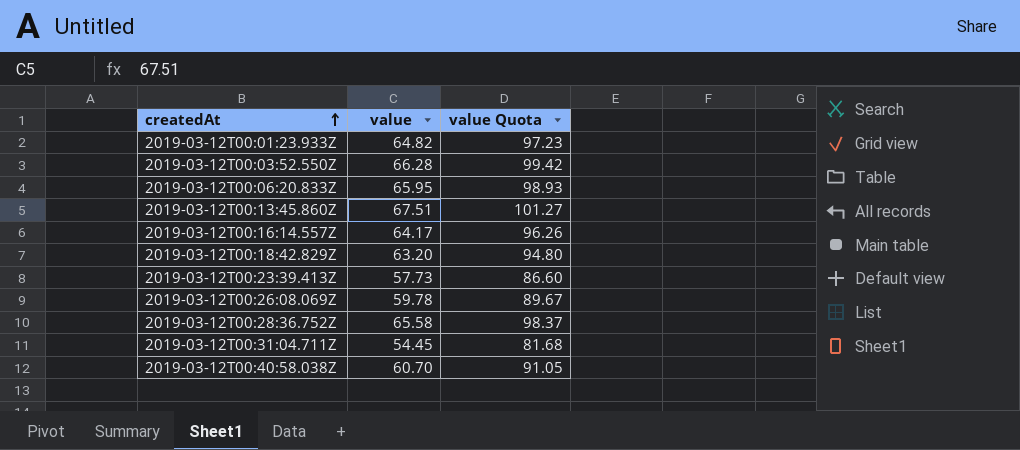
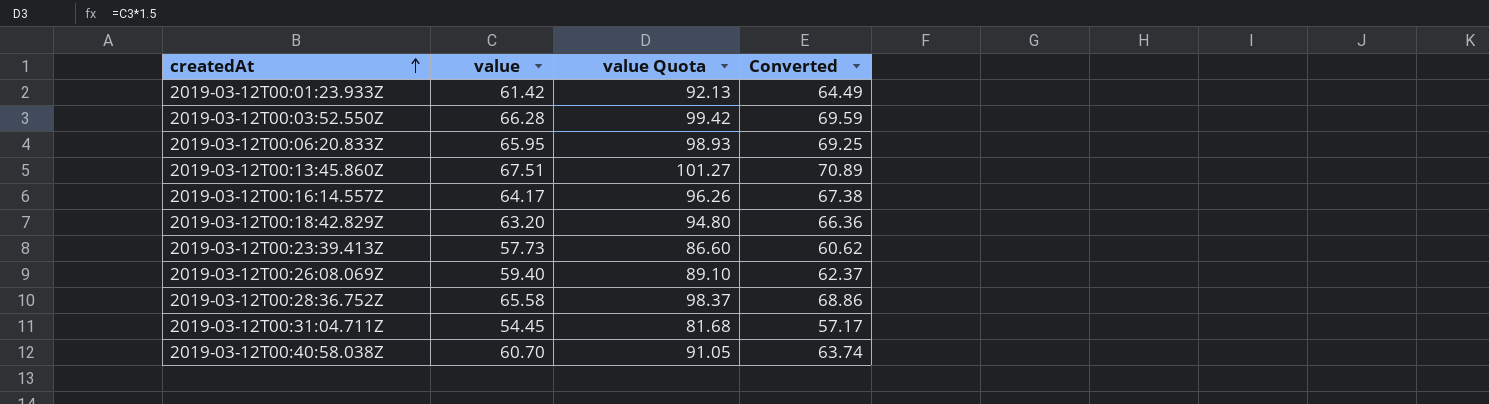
column Converted | formula: none -> [value] * 1.05
2019-03-12T00:01:23.933Z | value: 64.82 -> 61.42
2019-03-12T00:01:23.933Z | value Quota: 97.23 -> 92.13
2019-03-12T00:26:08.069Z | value: 59.78 -> 59.40
2019-03-12T00:26:08.069Z | value Quota: 89.67 -> 89.10

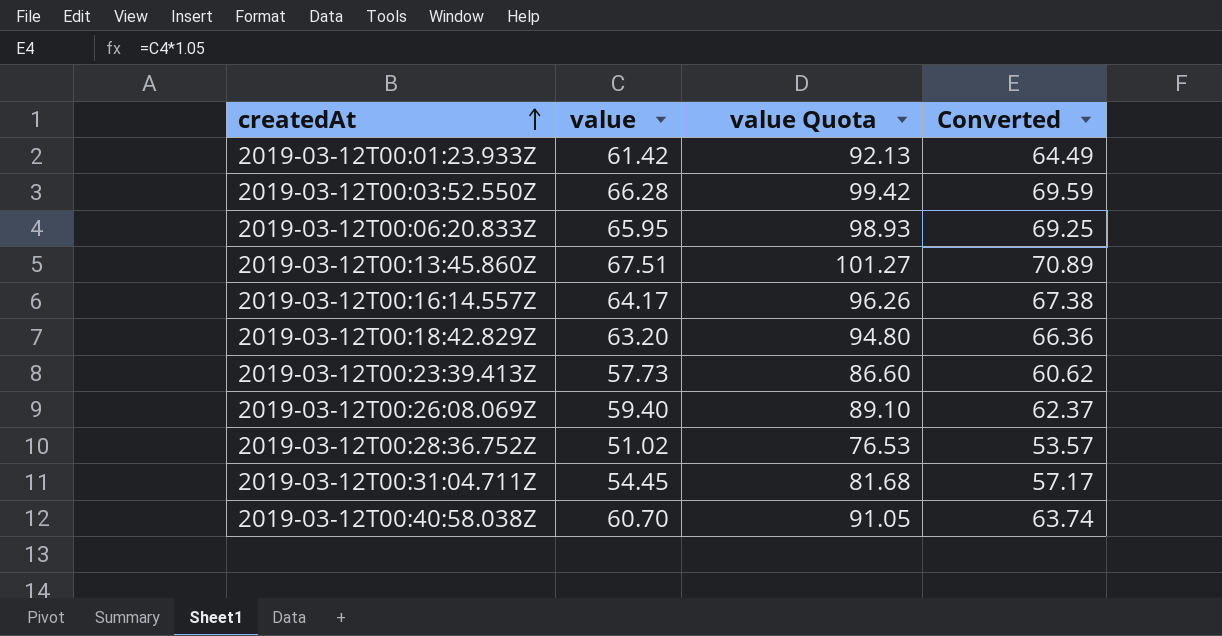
2019-03-12T00:28:36.752Z | value: 65.58 -> 51.02
2019-03-12T00:28:36.752Z | value Quota: 98.37 -> 76.53
2019-03-12T00:28:36.752Z | Converted: 68.86 -> 53.57

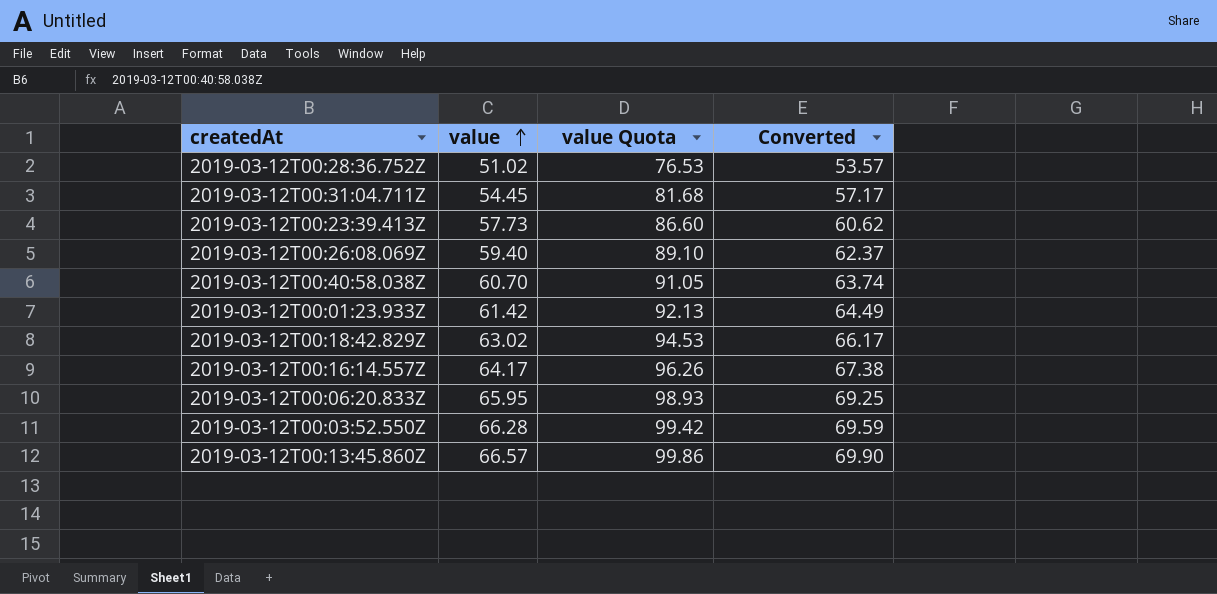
row order: createdAt ascending -> value ascending
2019-03-12T00:18:42.829Z | value: 63.20 -> 63.02
2019-03-12T00:18:42.829Z | value Quota: 94.80 -> 94.53
2019-03-12T00:18:42.829Z | Converted: 66.36 -> 66.17
2019-03-12T00:13:45.860Z | value: 67.51 -> 66.57
2019-03-12T00:13:45.860Z | value Quota: 101.27 -> 99.86
2019-03-12T00:13:45.860Z | Converted: 70.89 -> 69.90

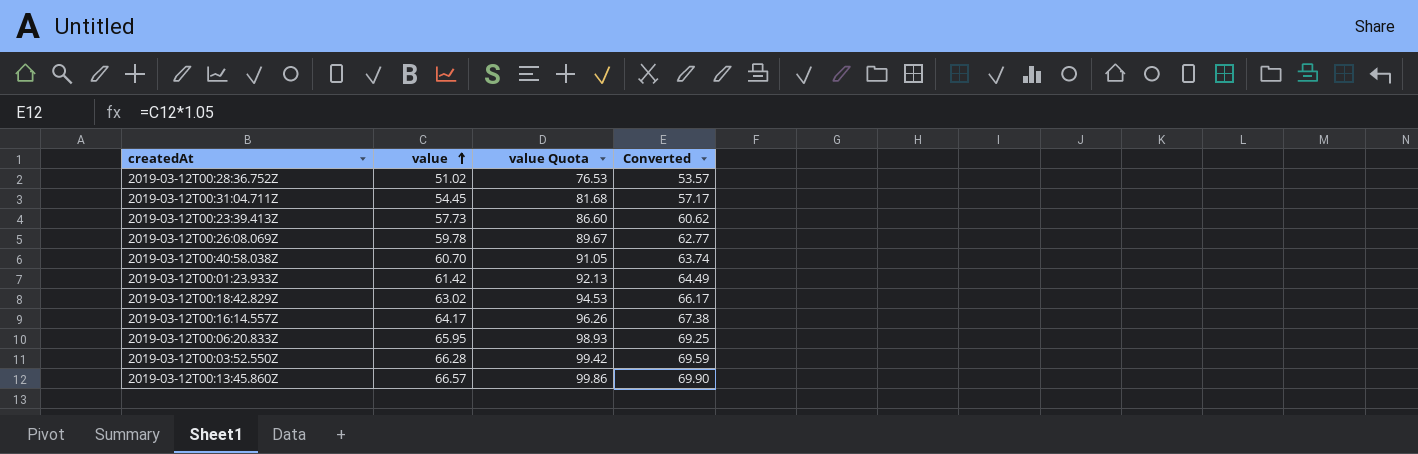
2019-03-12T00:26:08.069Z | value: 59.40 -> 59.78
2019-03-12T00:26:08.069Z | value Quota: 89.10 -> 89.67
2019-03-12T00:26:08.069Z | Converted: 62.37 -> 62.77

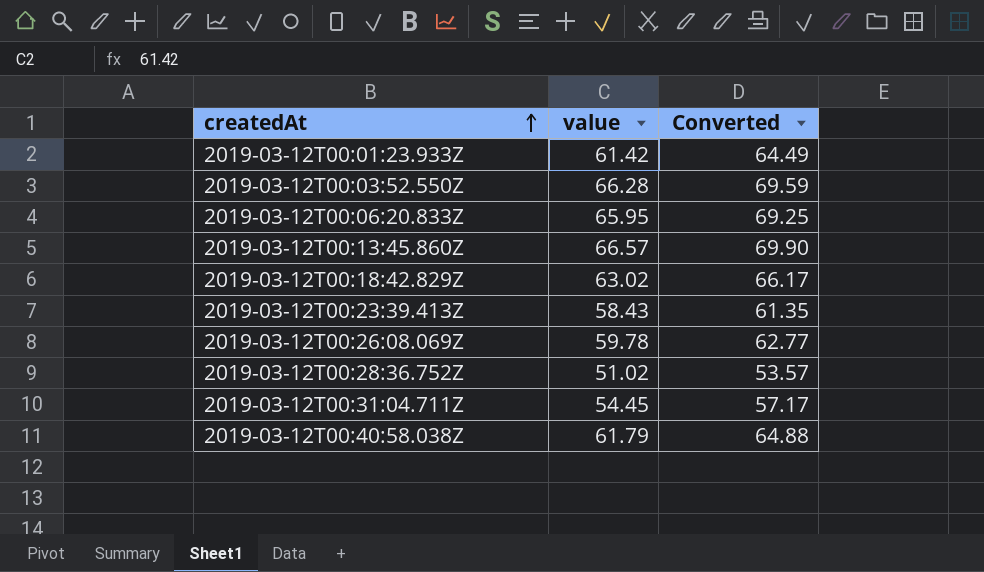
row order: value ascending -> createdAt ascending
column value Quota | formula: [value] * 1.5 -> none
row 2019-03-12T00:16:14.557Z: 64.17 | 96.26 | 67.38 -> none
2019-03-12T00:23:39.413Z | value: 57.73 -> 58.43
2019-03-12T00:23:39.413Z | Converted: 60.62 -> 61.35
2019-03-12T00:40:58.038Z | value: 60.70 -> 61.79
2019-03-12T00:40:58.038Z | Converted: 63.74 -> 64.88

